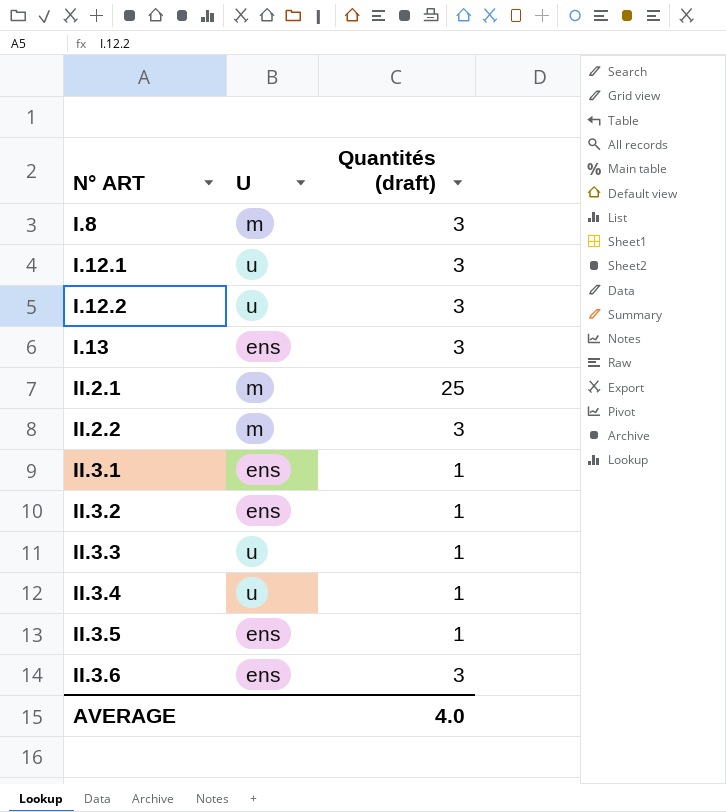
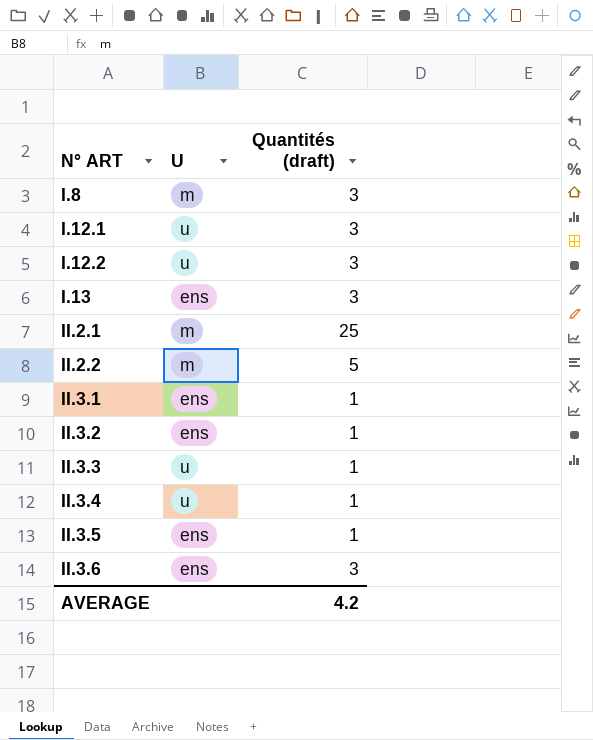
II.2.2 | Quantités (draft): 3 -> 5
AVERAGE | Quantités (draft): 4.0 -> 4.2

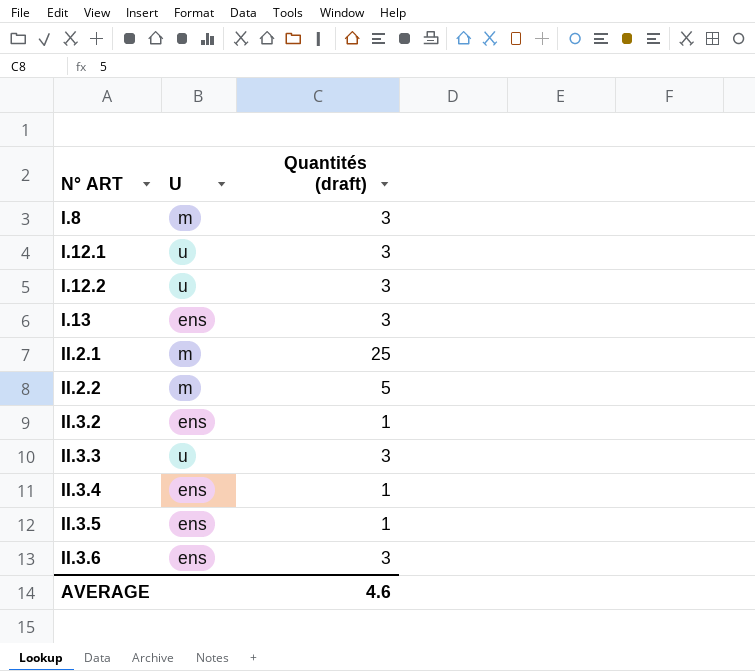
row II.3.1: ens | 1 -> none
II.3.3 | Quantités (draft): 1 -> 3
II.3.4 | U: u -> ens
AVERAGE | Quantités (draft): 4.2 -> 4.6

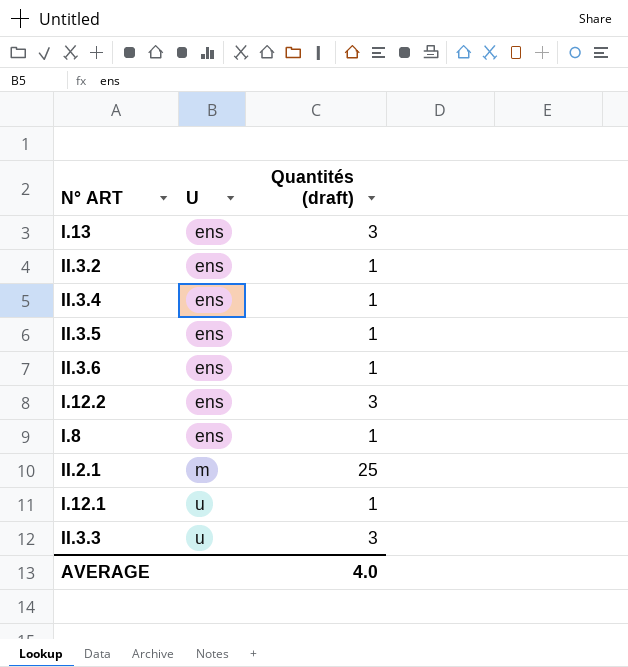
row order: N° ART ascending -> U ascending
row II.2.2: m | 5 -> none
II.3.6 | Quantités (draft): 3 -> 1
I.12.2 | U: u -> ens
I.8 | U: m -> ens
I.8 | Quantités (draft): 3 -> 1
I.12.1 | Quantités (draft): 3 -> 1
AVERAGE | Quantités (draft): 4.6 -> 4.0

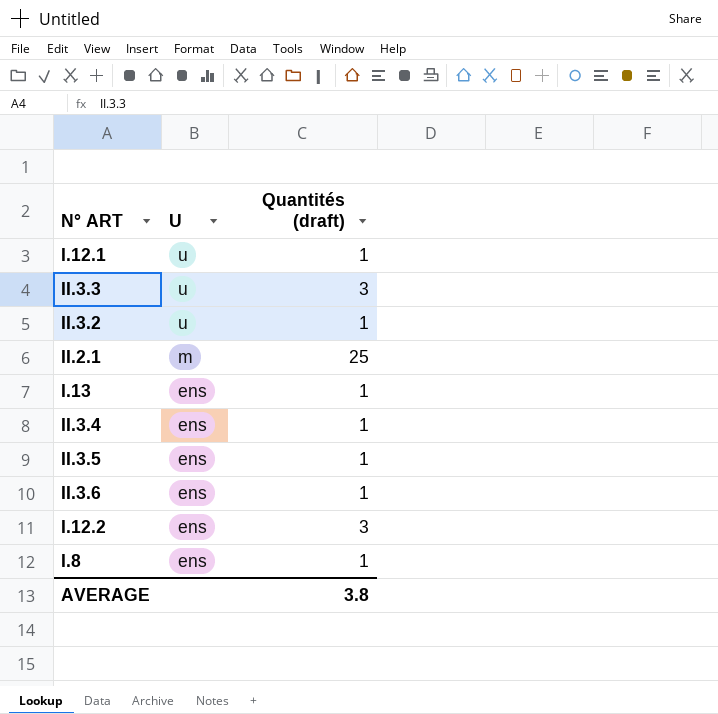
row order: U ascending -> U descending
II.3.2 | U: ens -> u
I.13 | Quantités (draft): 3 -> 1
AVERAGE | Quantités (draft): 4.0 -> 3.8

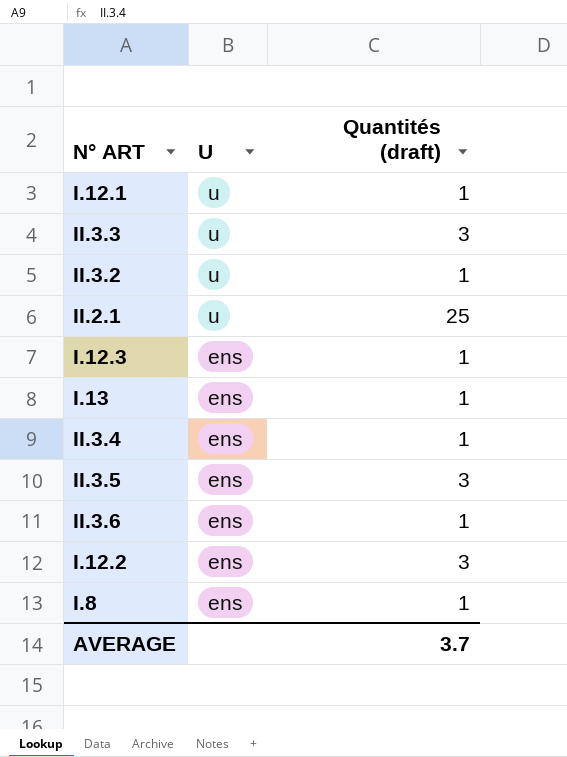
II.2.1 | U: m -> u
row I.12.3: none -> ens | 1
II.3.5 | Quantités (draft): 1 -> 3
AVERAGE | Quantités (draft): 3.8 -> 3.7

